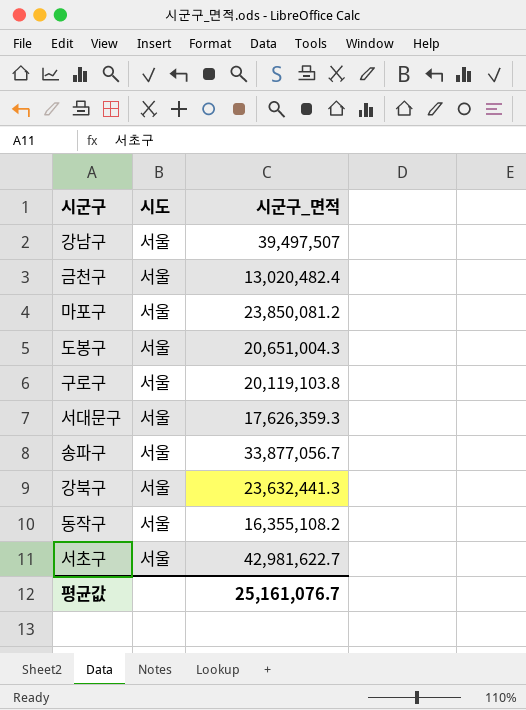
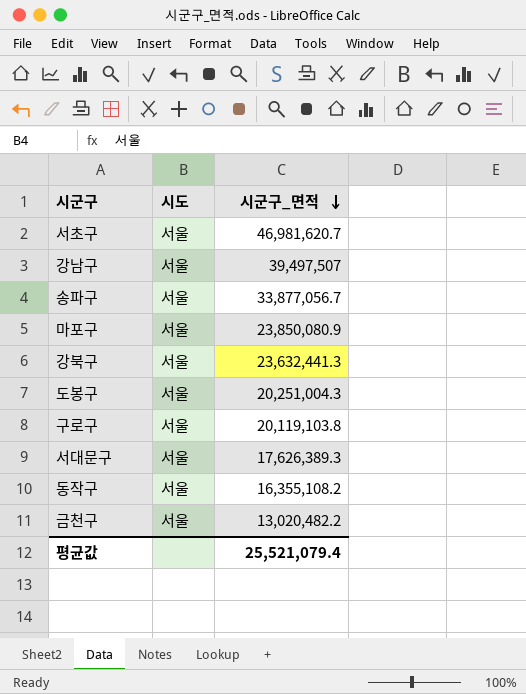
row order: none -> 시군구_면적 descending
서초구 | 시군구_면적: 42,981,622.7 -> 46,981,620.7
마포구 | 시군구_면적: 23,850,081.2 -> 23,850,080.9
도봉구 | 시군구_면적: 20,651,004.3 -> 20,251,004.3
서대문구 | 시군구_면적: 17,626,359.3 -> 17,626,389.3
금천구 | 시군구_면적: 13,020,482.4 -> 13,020,482.2
평균값 | 시군구_면적: 25,161,076.7 -> 25,521,079.4

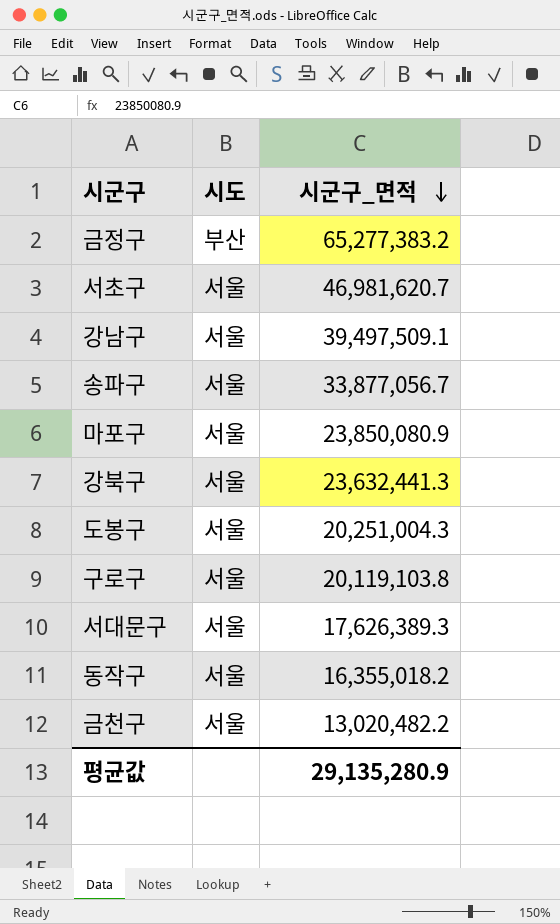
row 금정구: none -> 부산 | 65,277,383.2
강남구 | 시군구_면적: 39,497,507 -> 39,497,509.1
동작구 | 시군구_면적: 16,355,108.2 -> 16,355,018.2
평균값 | 시군구_면적: 25,521,079.4 -> 29,135,280.9

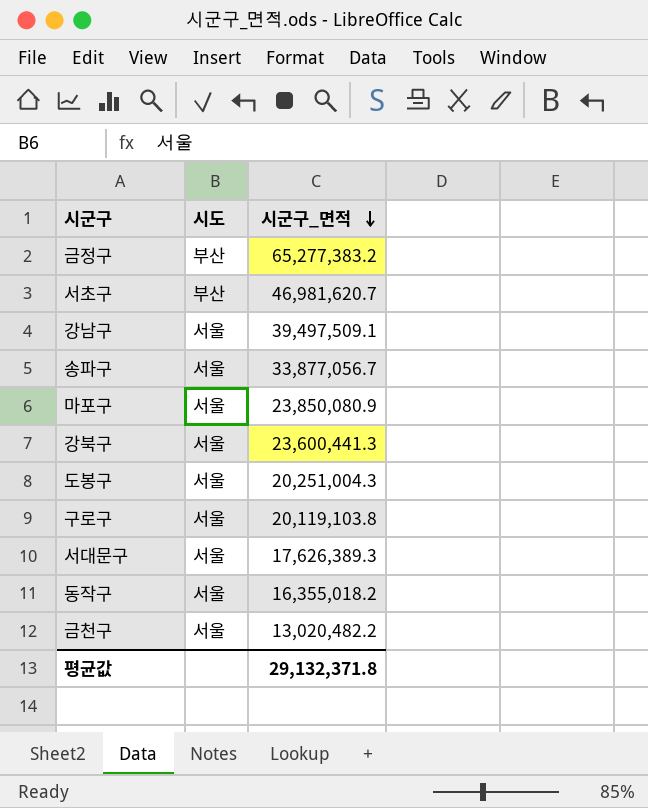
서초구 | 시도: 서울 -> 부산
강북구 | 시군구_면적: 23,632,441.3 -> 23,600,441.3
평균값 | 시군구_면적: 29,135,280.9 -> 29,132,371.8

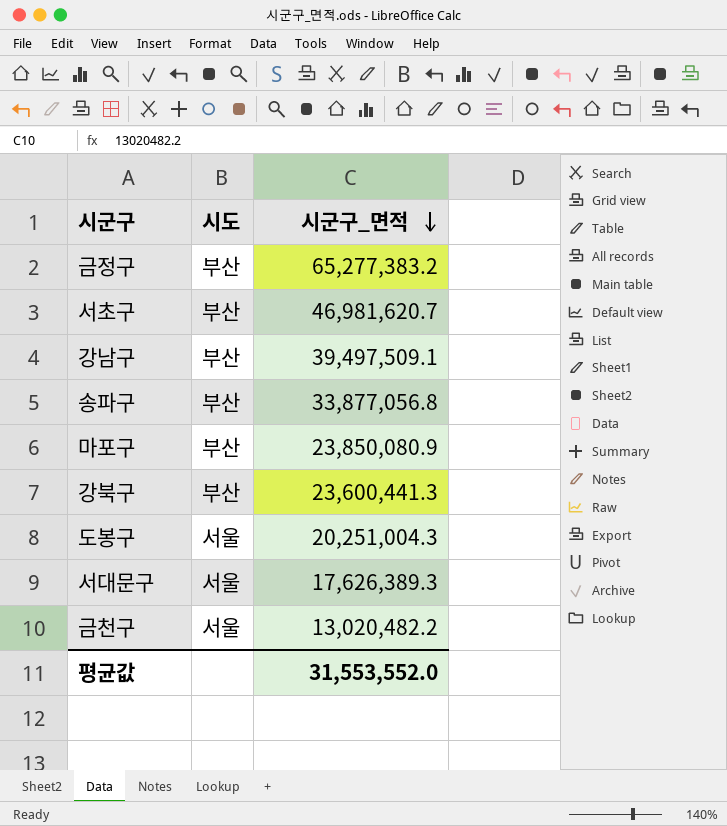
row 구로구: 서울 | 20,119,103.8 -> none
row 동작구: 서울 | 16,355,018.2 -> none
강남구 | 시도: 서울 -> 부산
송파구 | 시도: 서울 -> 부산
송파구 | 시군구_면적: 33,877,056.7 -> 33,877,056.8
마포구 | 시도: 서울 -> 부산
강북구 | 시도: 서울 -> 부산
평균값 | 시군구_면적: 29,132,371.8 -> 31,553,552.0

